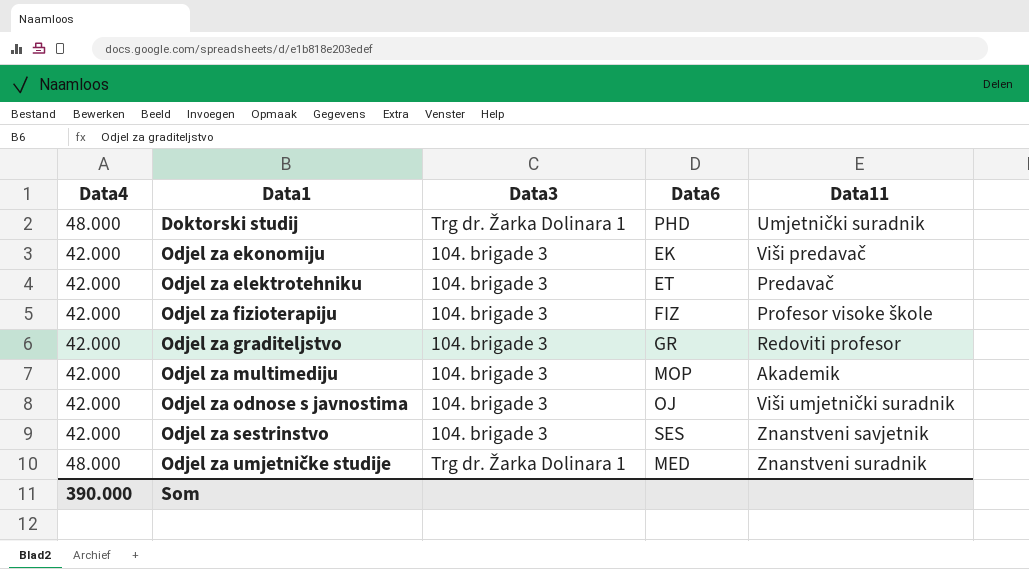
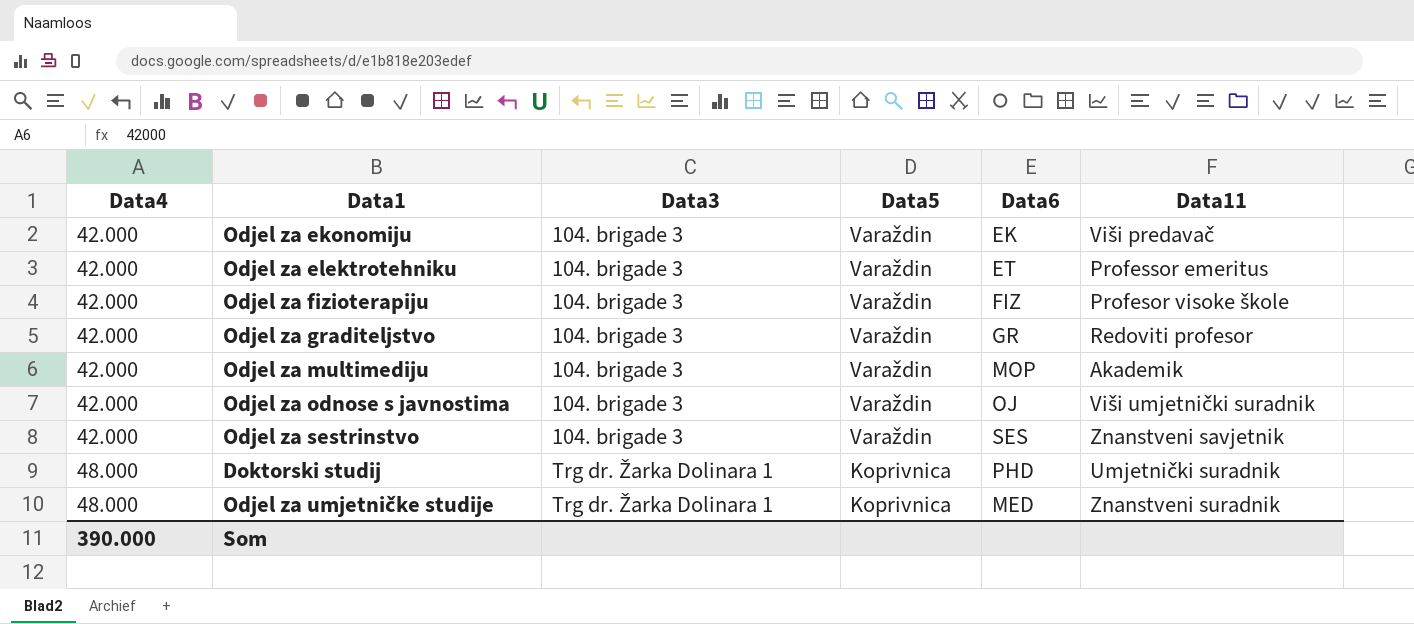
row order: Data1 ascending -> Data4 ascending
column Data5 | position: none -> 4
Odjel za elektrotehniku | Data11: Predavač -> Professor emeritus

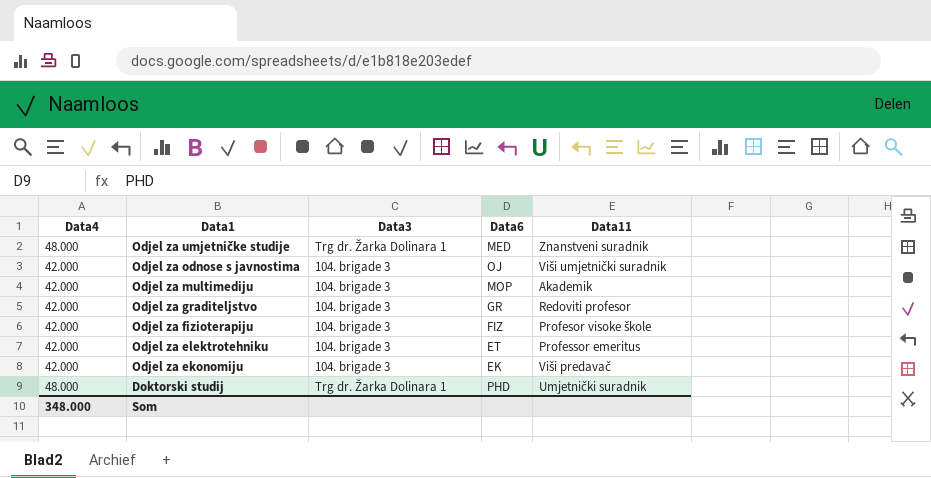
row order: Data4 ascending -> Data1 descending
column Data5 | position: 4 -> none
row Odjel za sestrinstvo: 42.000 | 104. brigade 3 | Varaždin | SES | Znanstveni savjetnik -> none
Som | Data4: 390.000 -> 348.000

